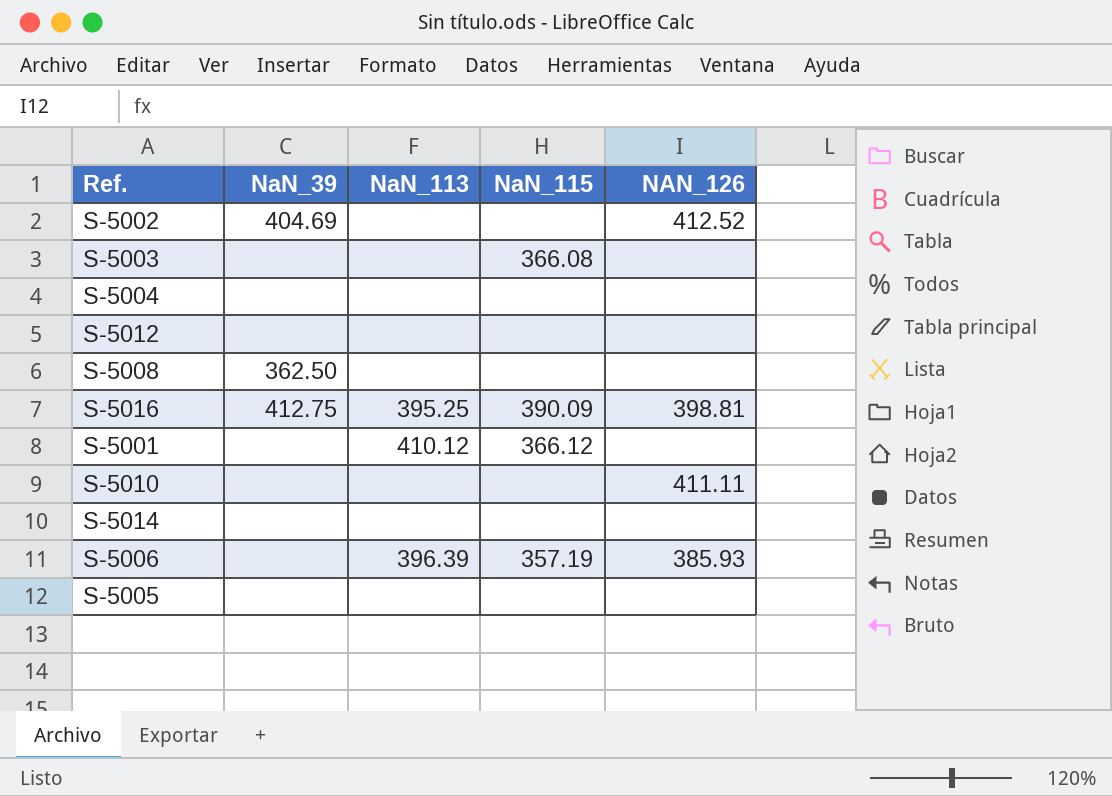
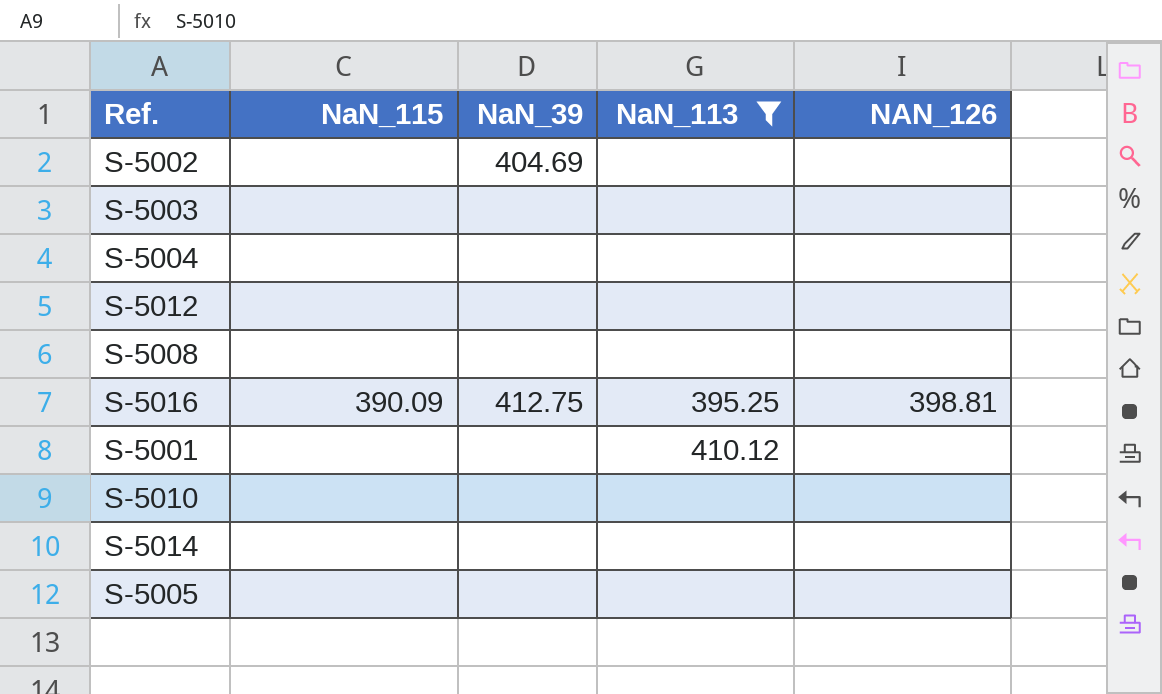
filter: none -> NaN_113 != 396.39
column NaN_115 | position: 4 -> 2
S-5002 | NAN_126: 412.52 -> none
S-5003 | NaN_115: 366.08 -> none
S-5008 | NaN_39: 362.50 -> none
S-5001 | NaN_115: 366.12 -> none
S-5010 | NAN_126: 411.11 -> none

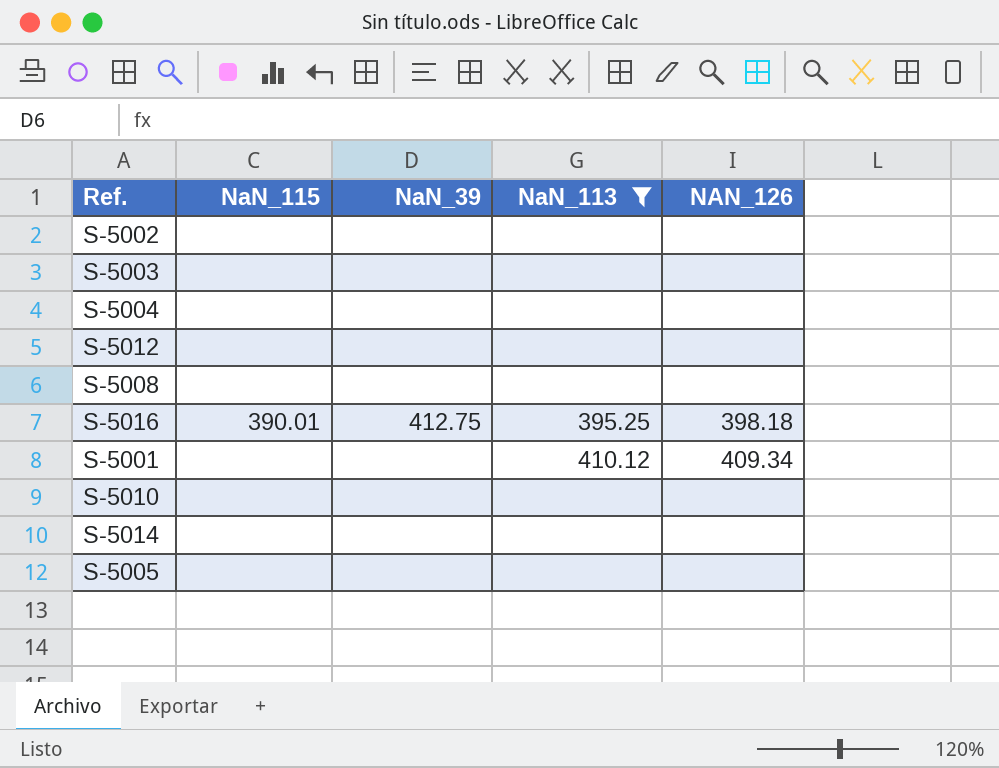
S-5002 | NaN_39: 404.69 -> none
S-5016 | NaN_115: 390.09 -> 390.01
S-5016 | NAN_126: 398.81 -> 398.18
S-5001 | NAN_126: none -> 409.34

